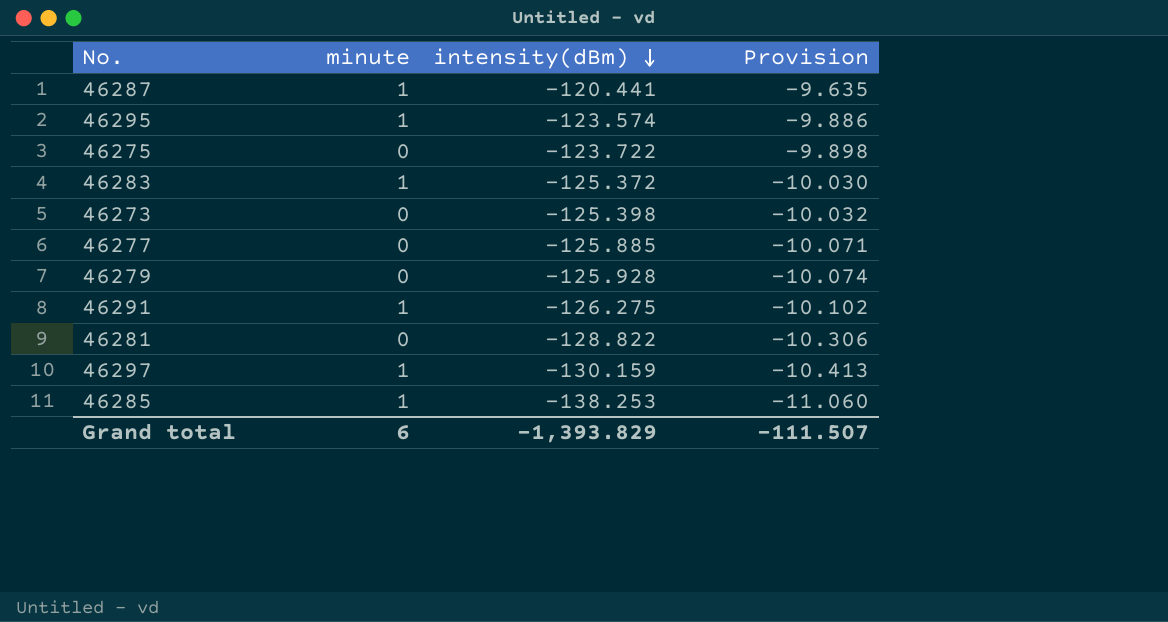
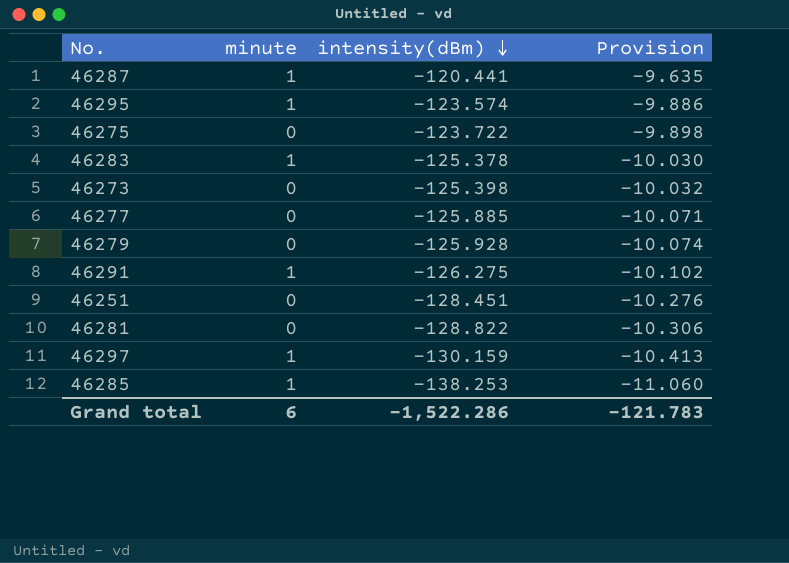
46283 | intensity(dBm): -125.372 -> -125.378
row 46251: none -> 0 | -128.451 | -10.276
Grand total | intensity(dBm): -1,393.829 -> -1,522.286
Grand total | Provision: -111.507 -> -121.783

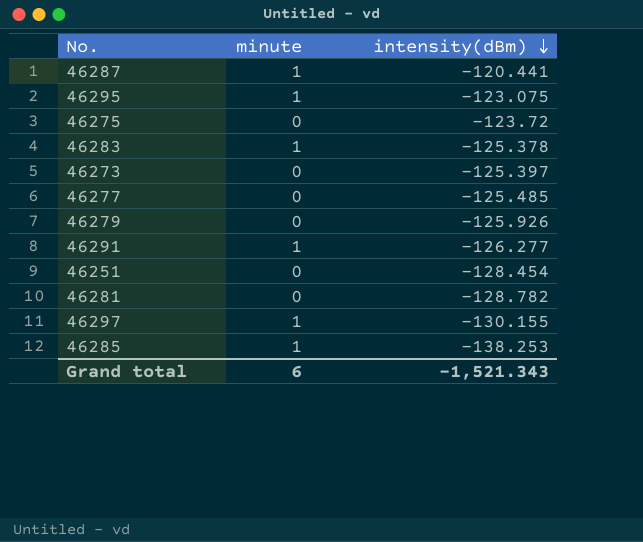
column Provision | formula: [intensity(dBm)] * 0.08 -> none
46295 | intensity(dBm): -123.574 -> -123.075
46275 | intensity(dBm): -123.722 -> -123.72
46273 | intensity(dBm): -125.398 -> -125.397
46277 | intensity(dBm): -125.885 -> -125.485
46279 | intensity(dBm): -125.928 -> -125.926
46291 | intensity(dBm): -126.275 -> -126.277
46251 | intensity(dBm): -128.451 -> -128.454
46281 | intensity(dBm): -128.822 -> -128.782
46297 | intensity(dBm): -130.159 -> -130.155
Grand total | intensity(dBm): -1,522.286 -> -1,521.343

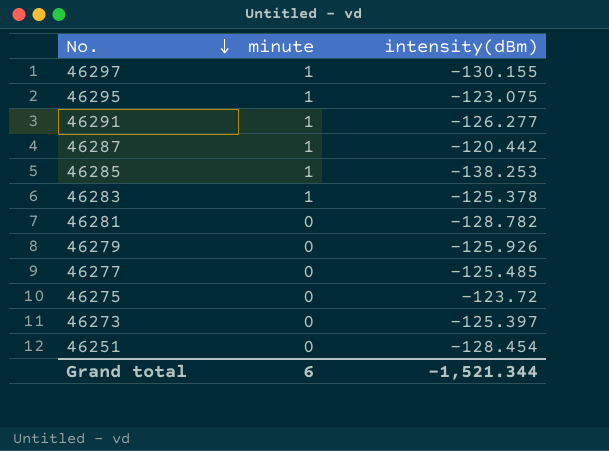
row order: intensity(dBm) descending -> No. descending
46287 | intensity(dBm): -120.441 -> -120.442
Grand total | intensity(dBm): -1,521.343 -> -1,521.344

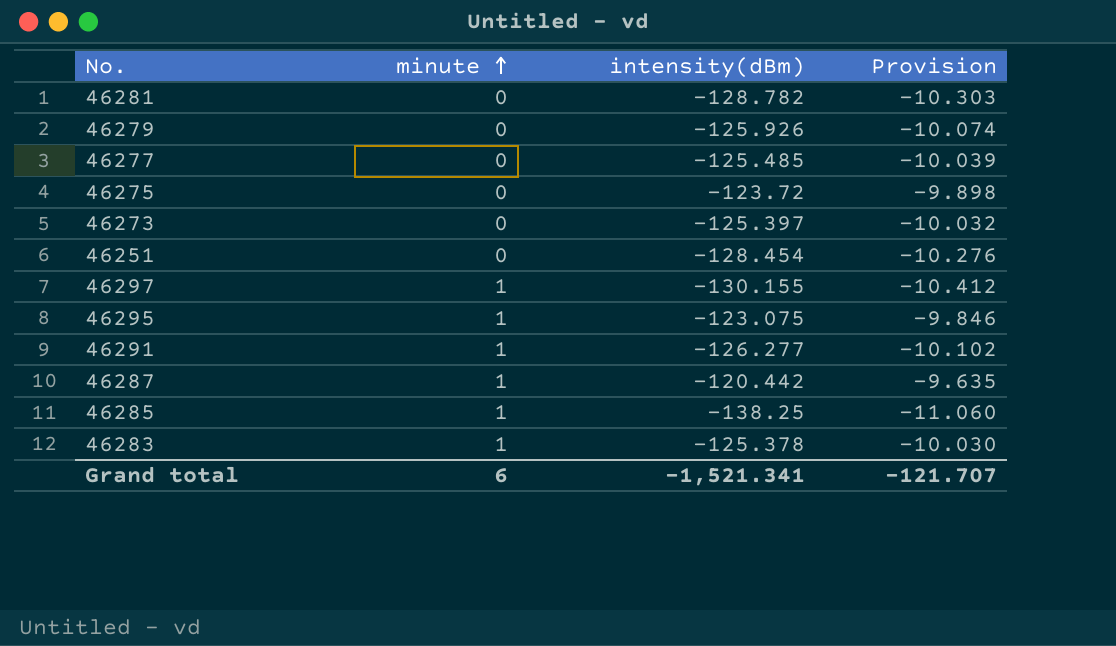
row order: No. descending -> minute ascending
column Provision | formula: none -> [intensity(dBm)] * 0.08
46285 | intensity(dBm): -138.253 -> -138.25
Grand total | intensity(dBm): -1,521.344 -> -1,521.341

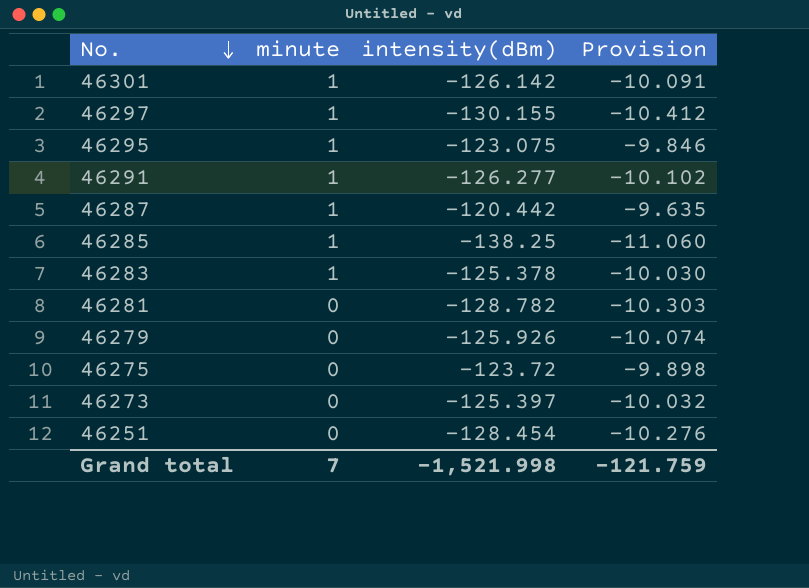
row order: minute ascending -> No. descending
row 46277: 0 | -125.485 | -10.039 -> none
row 46301: none -> 1 | -126.142 | -10.091
Grand total | minute: 6 -> 7
Grand total | intensity(dBm): -1,521.341 -> -1,521.998
Grand total | Provision: -121.707 -> -121.759

